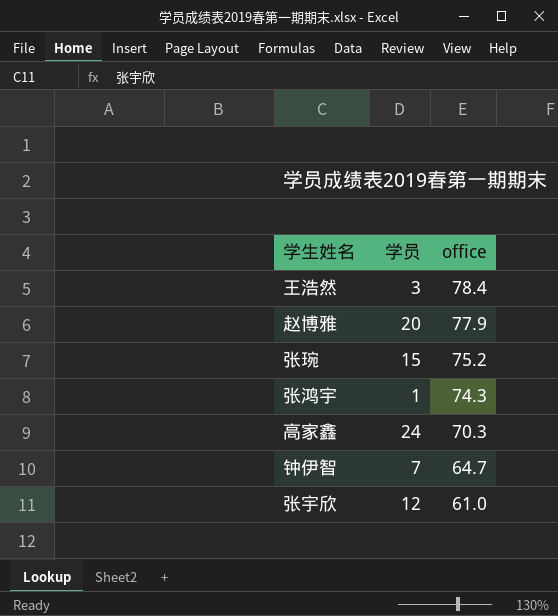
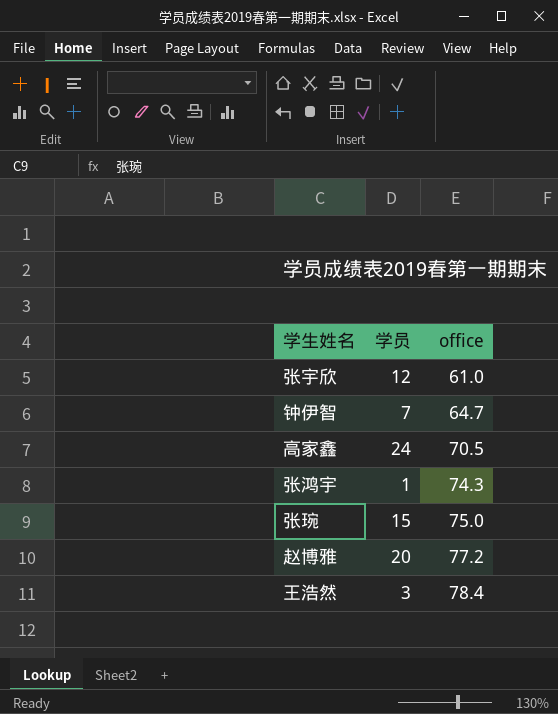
row order: office descending -> office ascending
高家鑫 | office: 70.3 -> 70.5
张琬 | office: 75.2 -> 75.0
赵博雅 | office: 77.9 -> 77.2

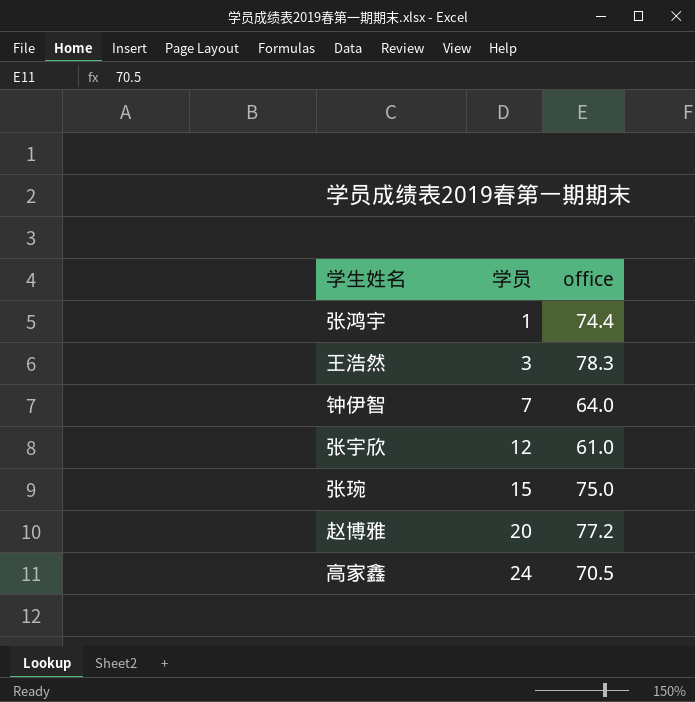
row order: office ascending -> 学员 ascending
张鸿宇 | office: 74.3 -> 74.4
王浩然 | office: 78.4 -> 78.3
钟伊智 | office: 64.7 -> 64.0

